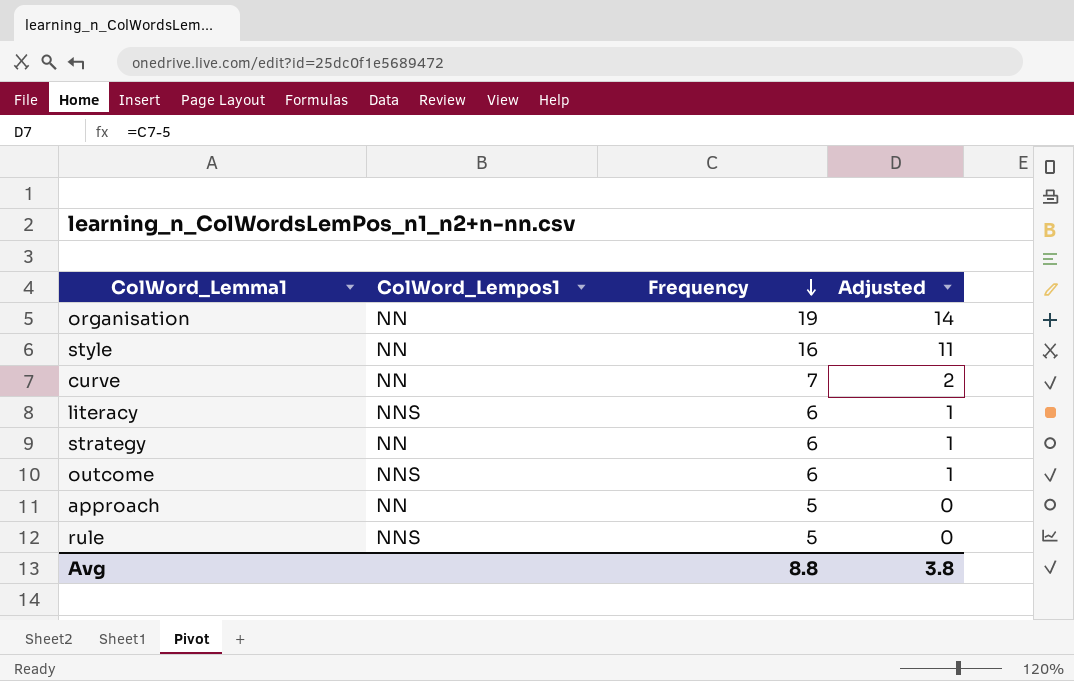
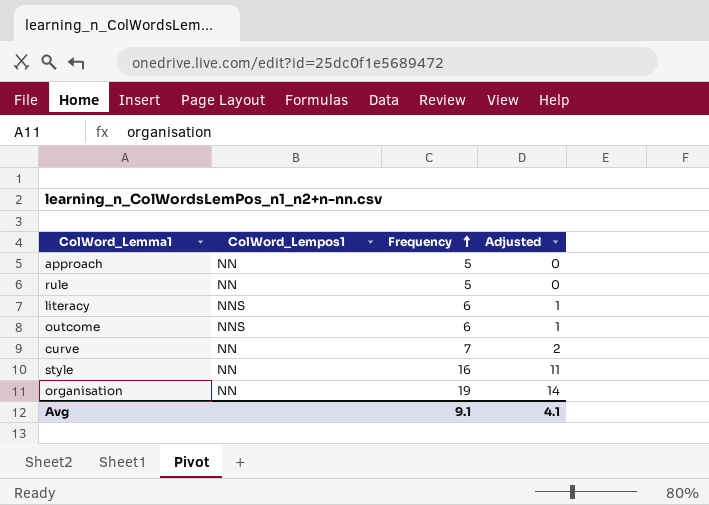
row order: Frequency descending -> Frequency ascending
row strategy: NN | 6 | 1 -> none
rule | ColWord_Lempos1: NNS -> NN
Avg | Frequency: 8.8 -> 9.1
Avg | Adjusted: 3.8 -> 4.1

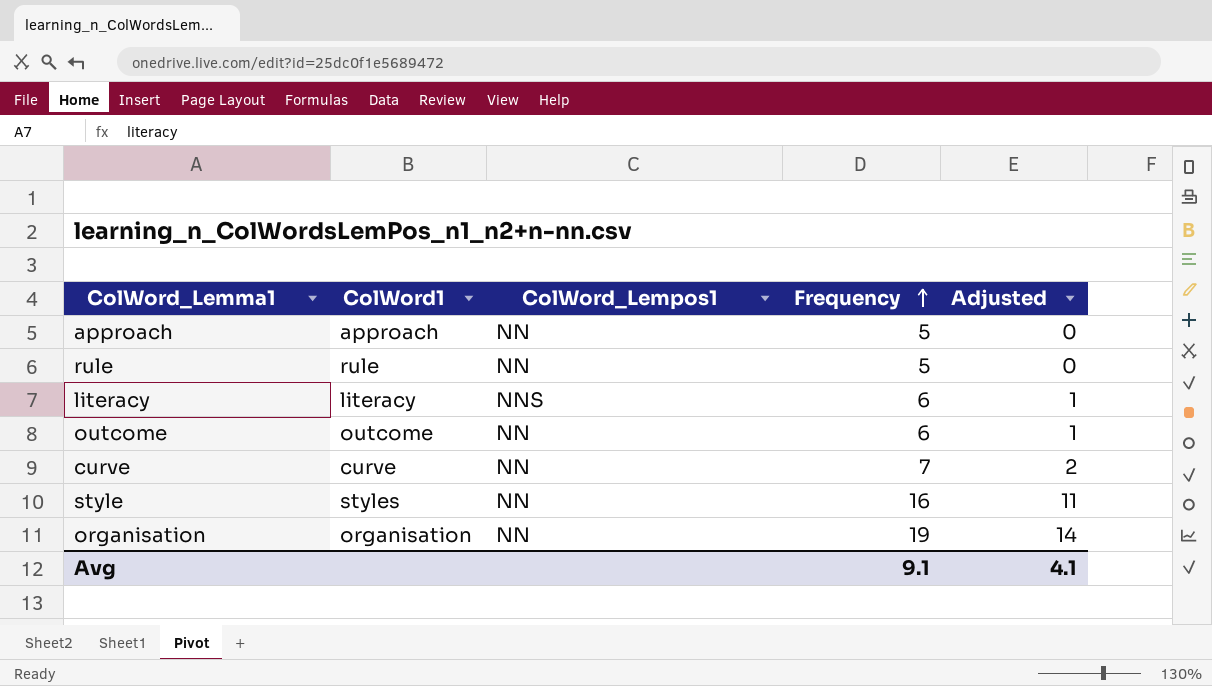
column ColWord1 | position: none -> 2
outcome | ColWord_Lempos1: NNS -> NN

